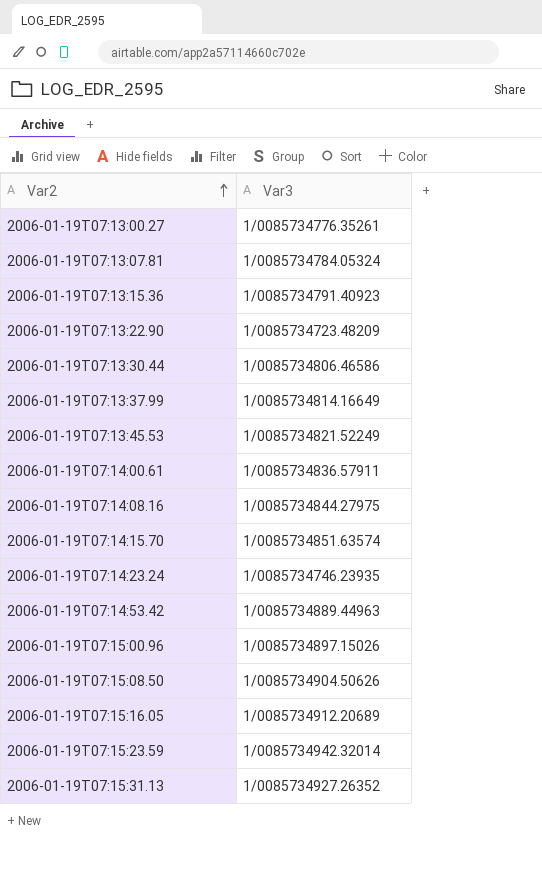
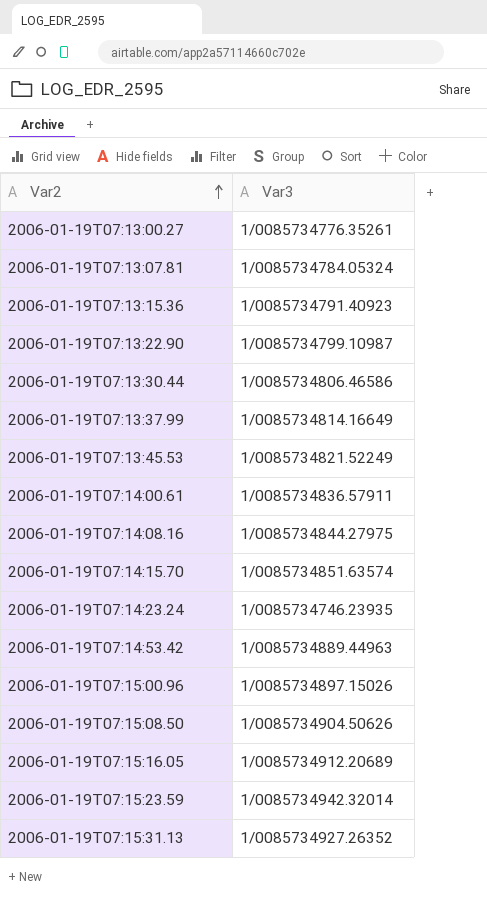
2006-01-19T07:13:22.90 | Var3: 1/0085734723.48209 -> 1/0085734799.10987

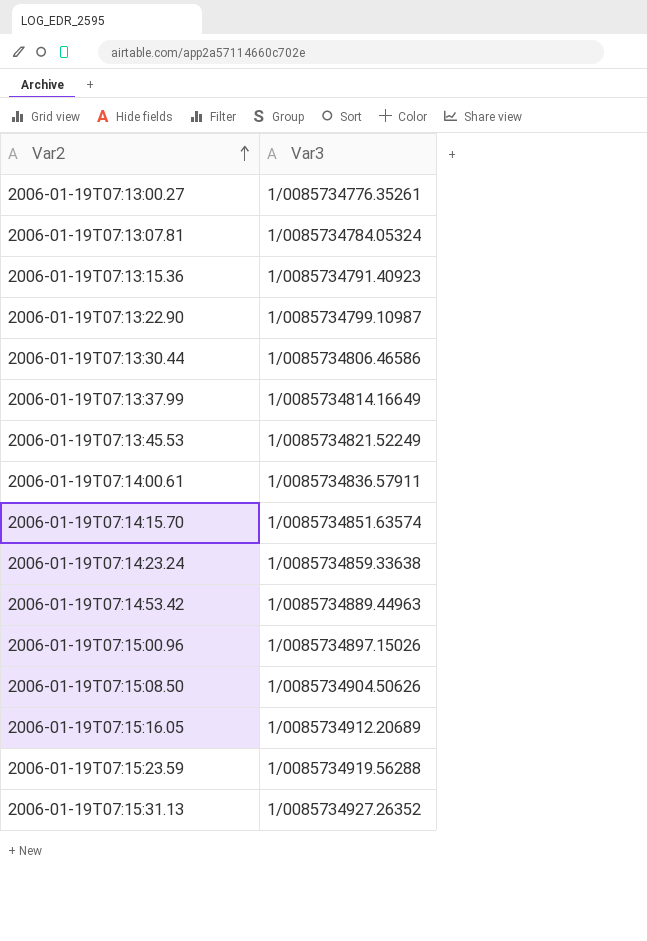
row 2006-01-19T07:14:08.16: 1/0085734844.27975 -> none
2006-01-19T07:14:23.24 | Var3: 1/0085734746.23935 -> 1/0085734859.33638
2006-01-19T07:15:23.59 | Var3: 1/0085734942.32014 -> 1/0085734919.56288

